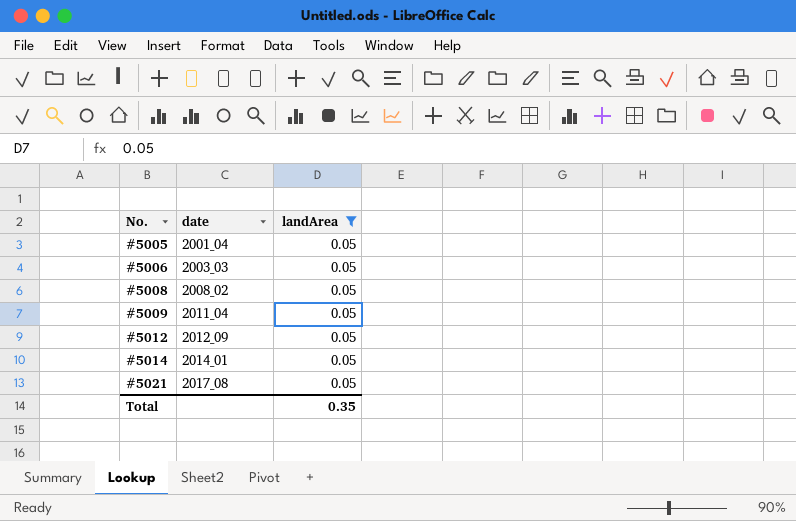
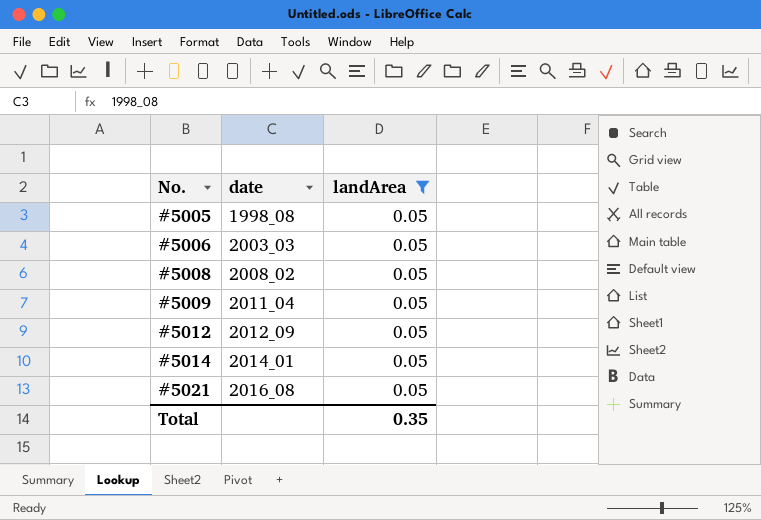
#5005 | date: 2001_04 -> 1998_08
#5021 | date: 2017_08 -> 2016_08

